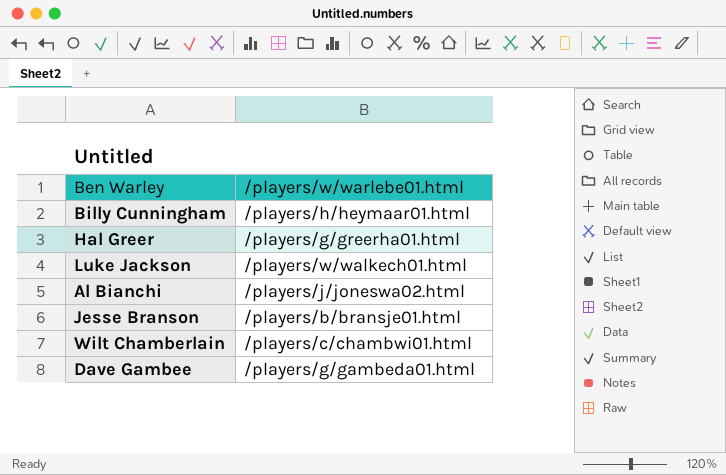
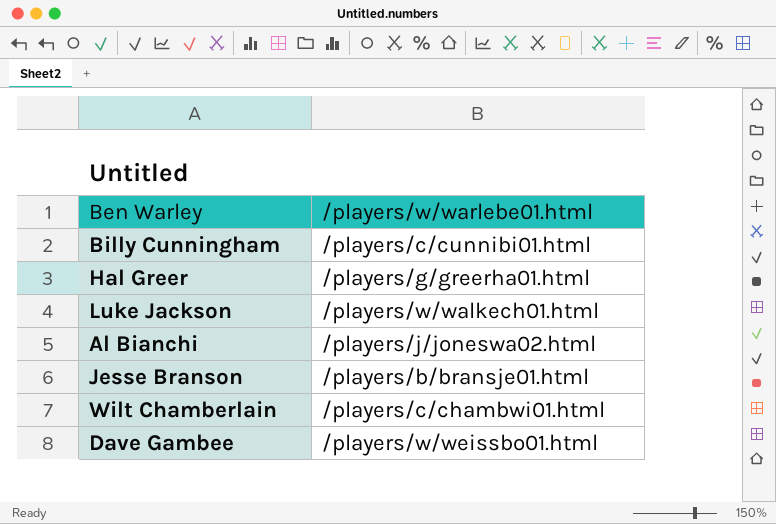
Billy Cunningham | /players/w/warlebe01.html: /players/h/heymaar01.html -> /players/c/cunnibi01.html
Dave Gambee | /players/w/warlebe01.html: /players/g/gambeda01.html -> /players/w/weissbo01.html

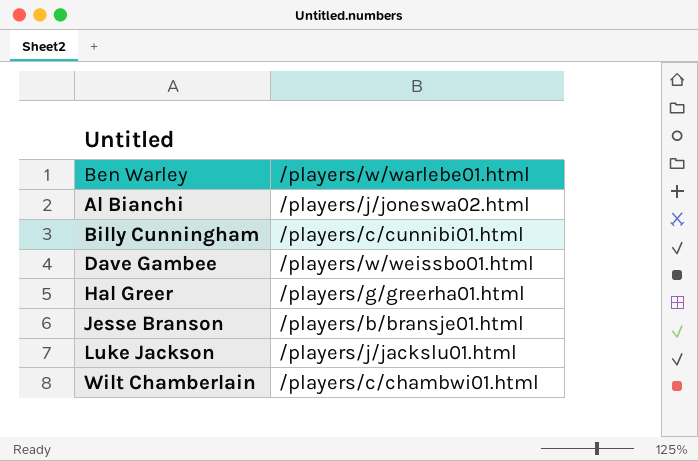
row order: none -> Ben Warley ascending
Luke Jackson | /players/w/warlebe01.html: /players/w/walkech01.html -> /players/j/jackslu01.html

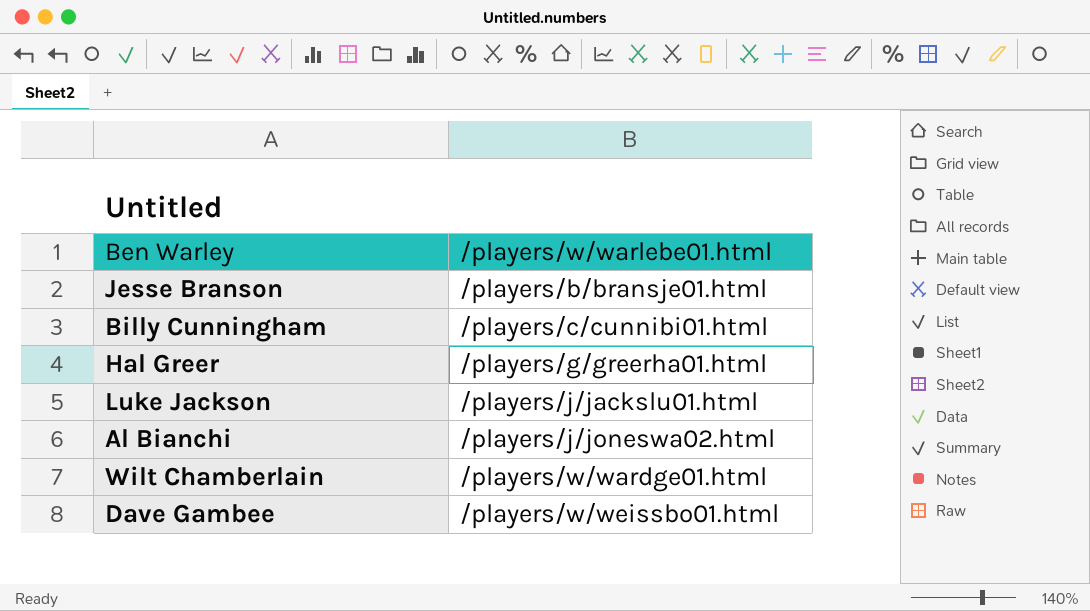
row order: Ben Warley ascending -> /players/w/warlebe01.html ascending
Wilt Chamberlain | /players/w/warlebe01.html: /players/c/chambwi01.html -> /players/w/wardge01.html

